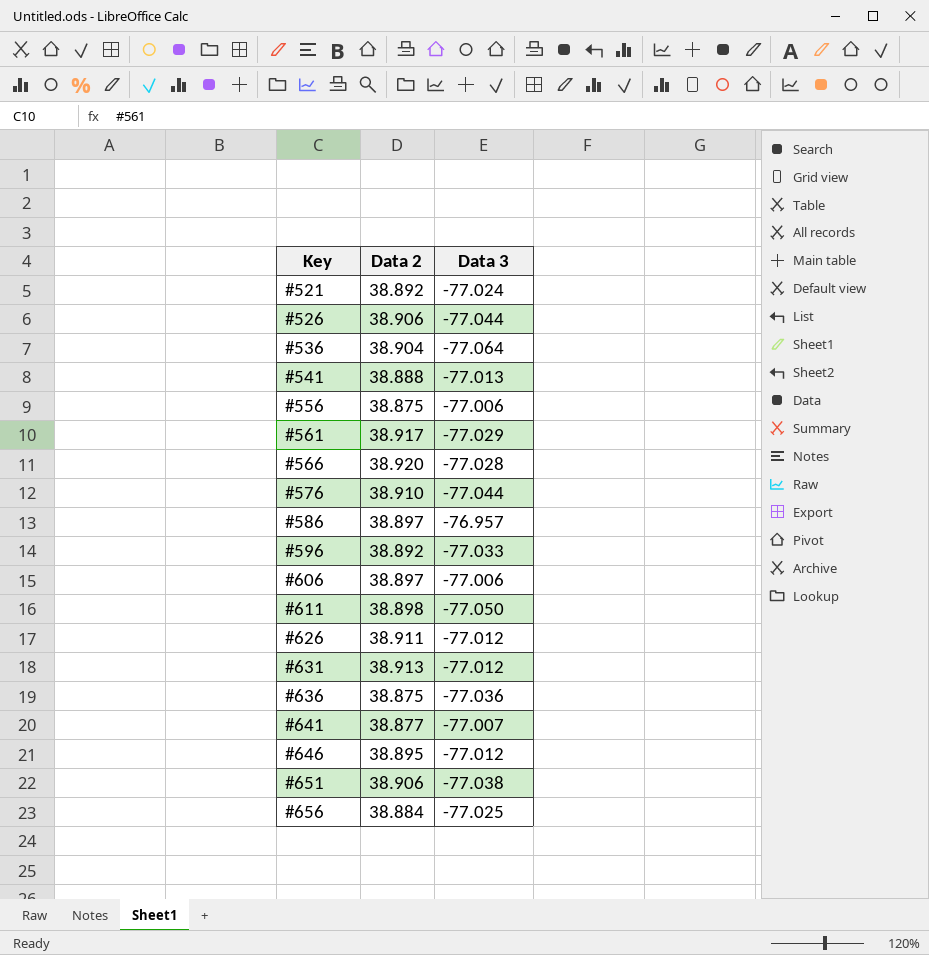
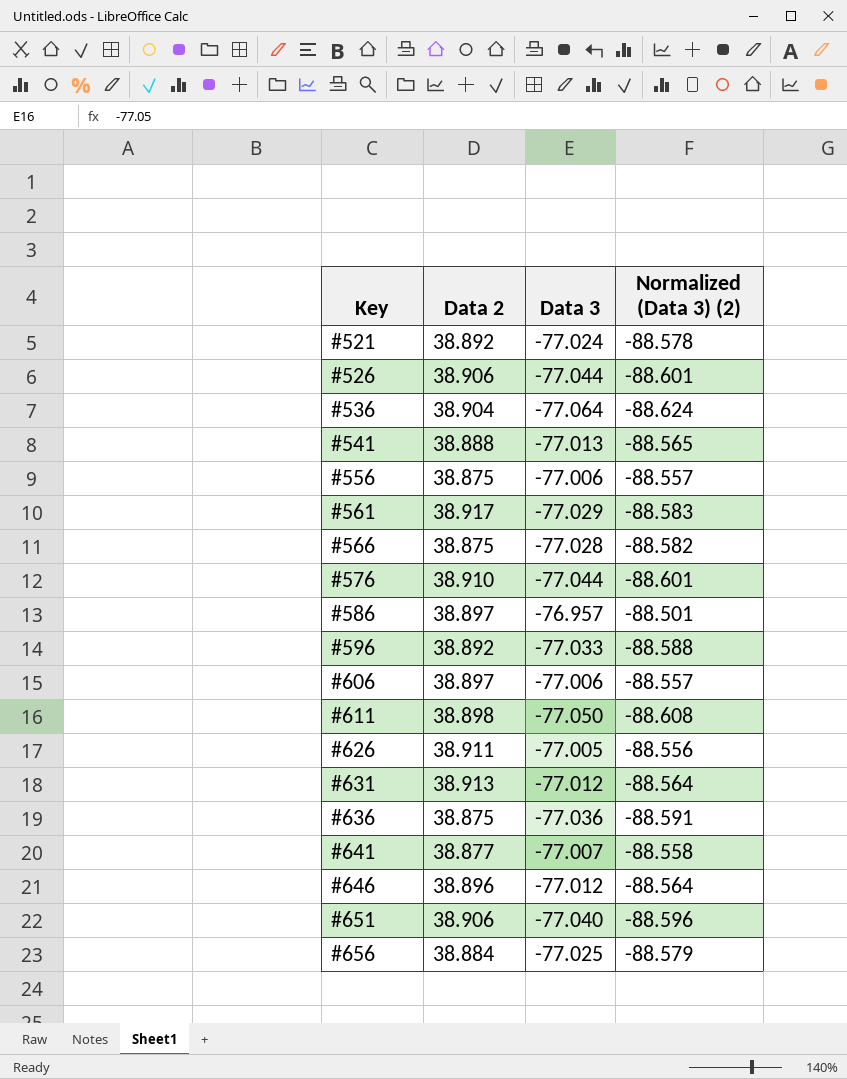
column Normalized (Data 3) (2) | formula: none -> [Data 3] * 1.15
#566 | Data 2: 38.920 -> 38.875
#626 | Data 3: -77.012 -> -77.005
#646 | Data 2: 38.895 -> 38.896
#651 | Data 3: -77.038 -> -77.040

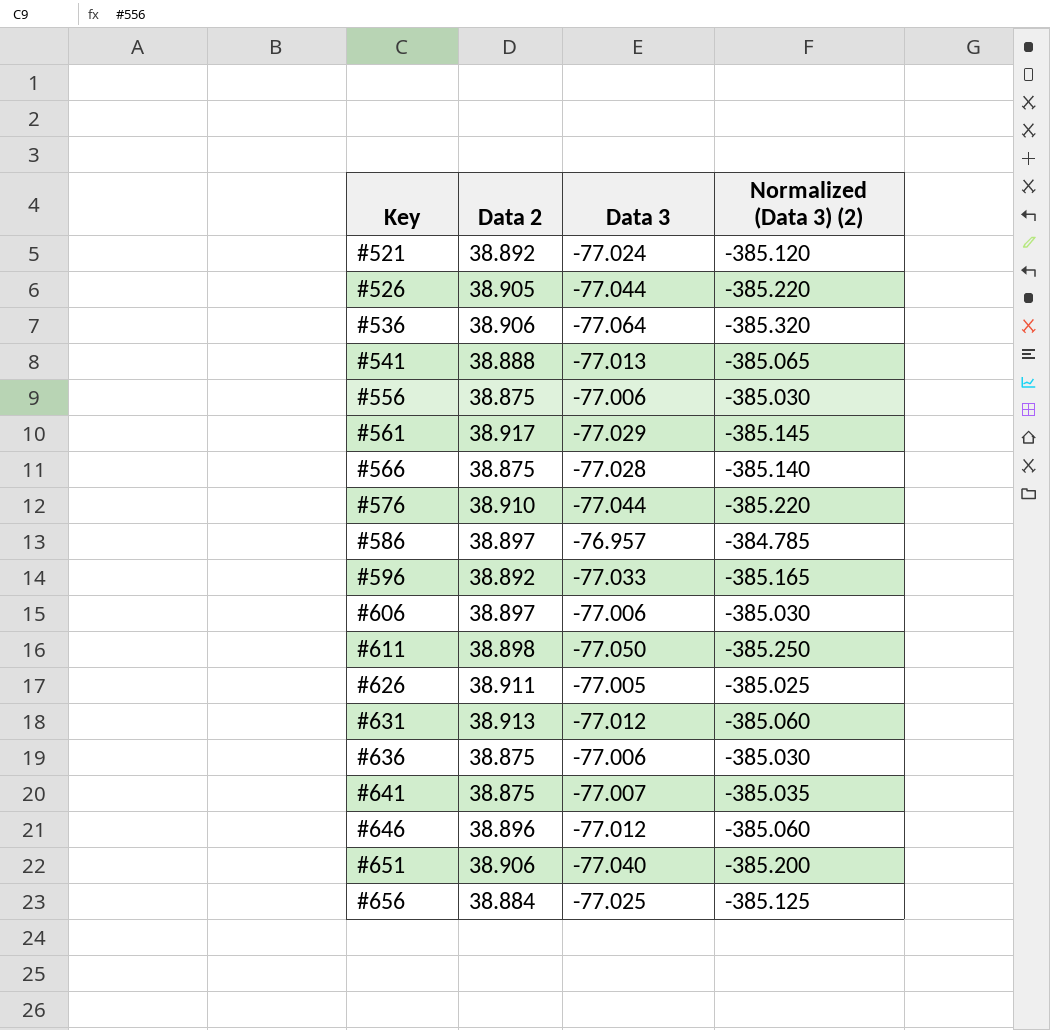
column Normalized (Data 3) (2) | formula: [Data 3] * 1.15 -> [Data 3] * 5
#526 | Data 2: 38.906 -> 38.905
#536 | Data 2: 38.904 -> 38.906
#636 | Data 3: -77.036 -> -77.006
#641 | Data 2: 38.877 -> 38.875

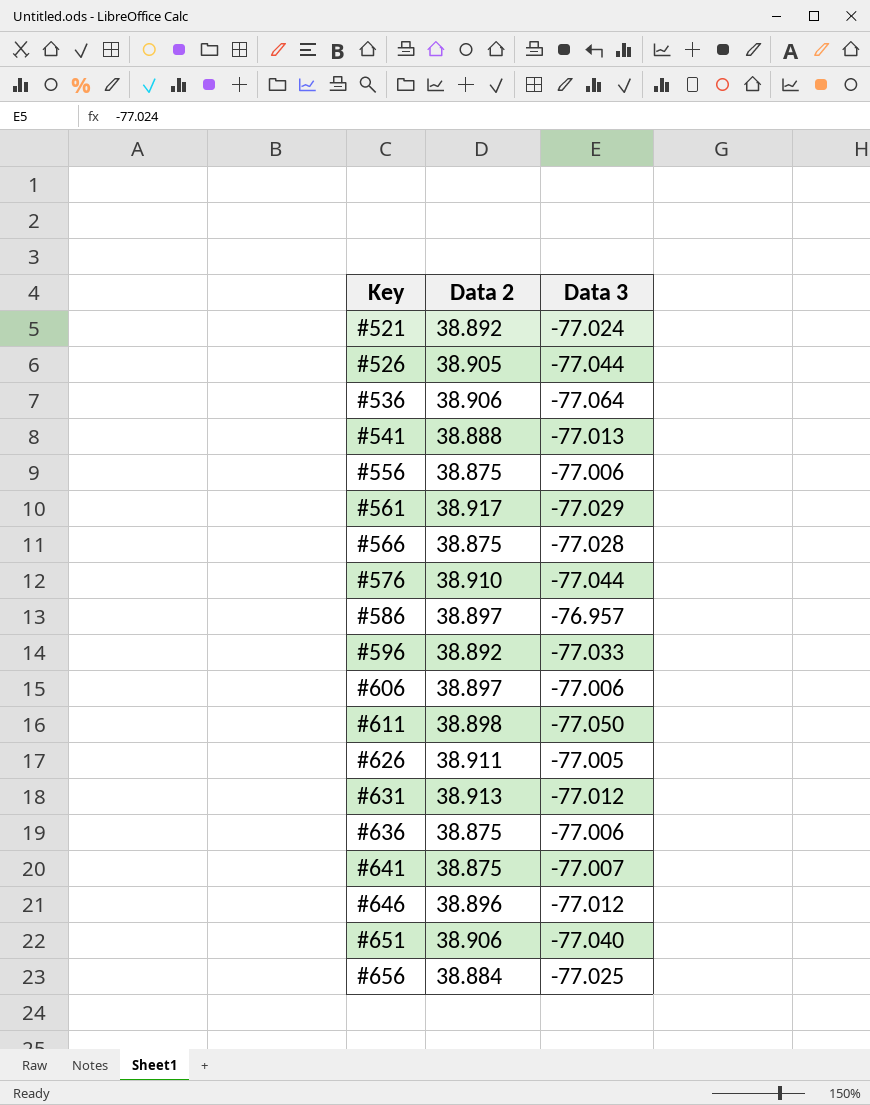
column Normalized (Data 3) (2) | formula: [Data 3] * 5 -> none

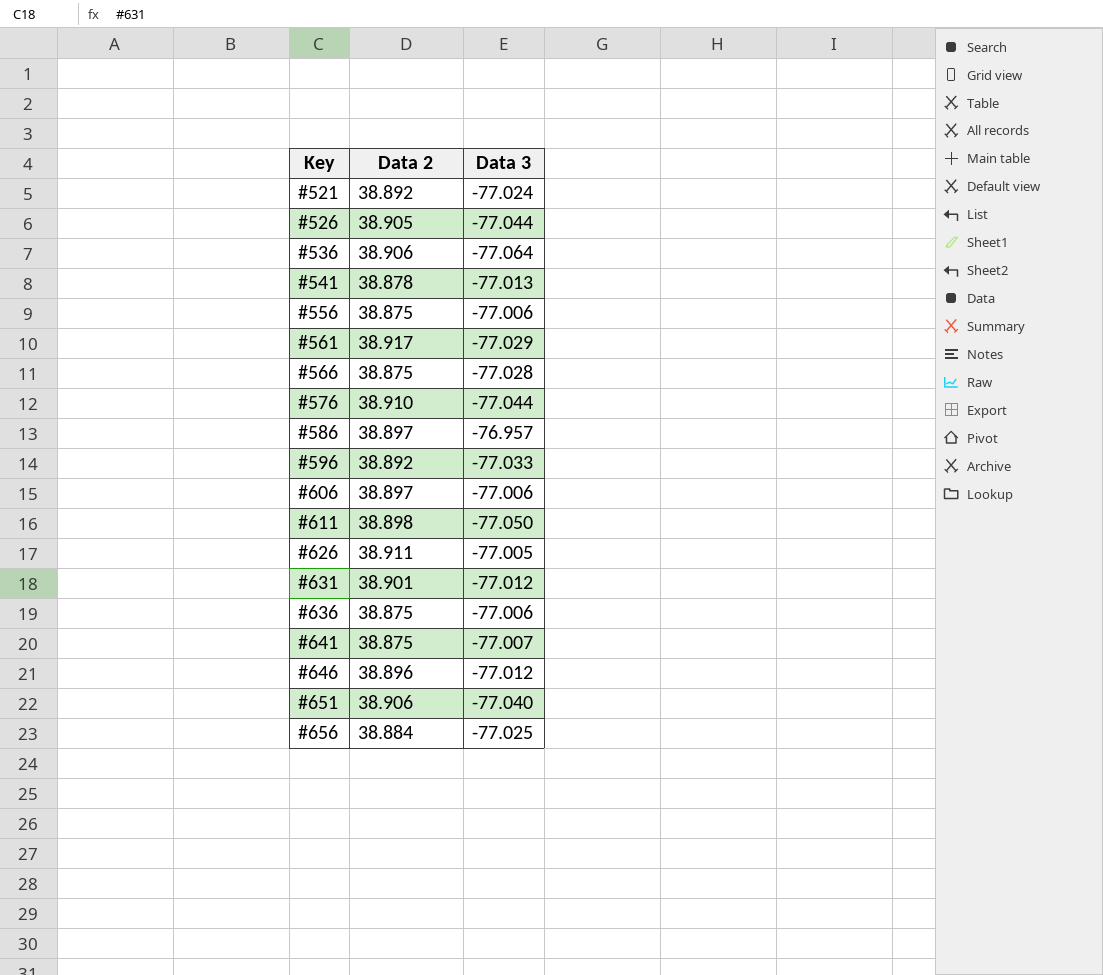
#541 | Data 2: 38.888 -> 38.878
#631 | Data 2: 38.913 -> 38.901

